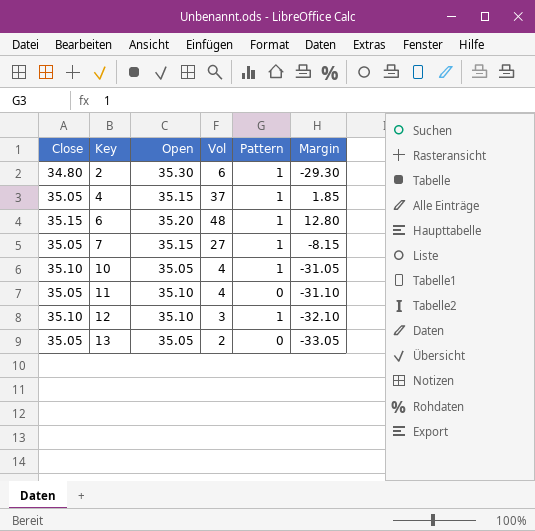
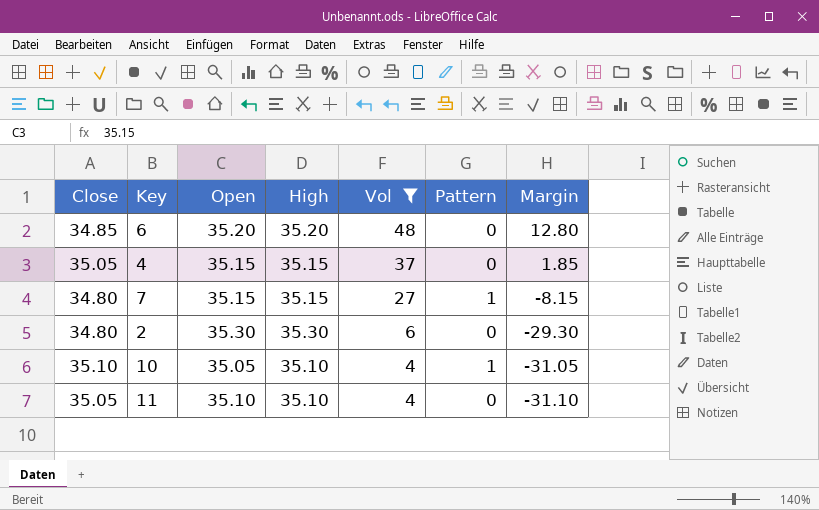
filter: none -> Vol >= 4
row order: Key ascending -> Vol descending
column High | position: none -> 4
6 | Close: 35.15 -> 34.85
6 | Pattern: 1 -> 0
4 | Pattern: 1 -> 0
7 | Close: 35.05 -> 34.80
2 | Pattern: 1 -> 0

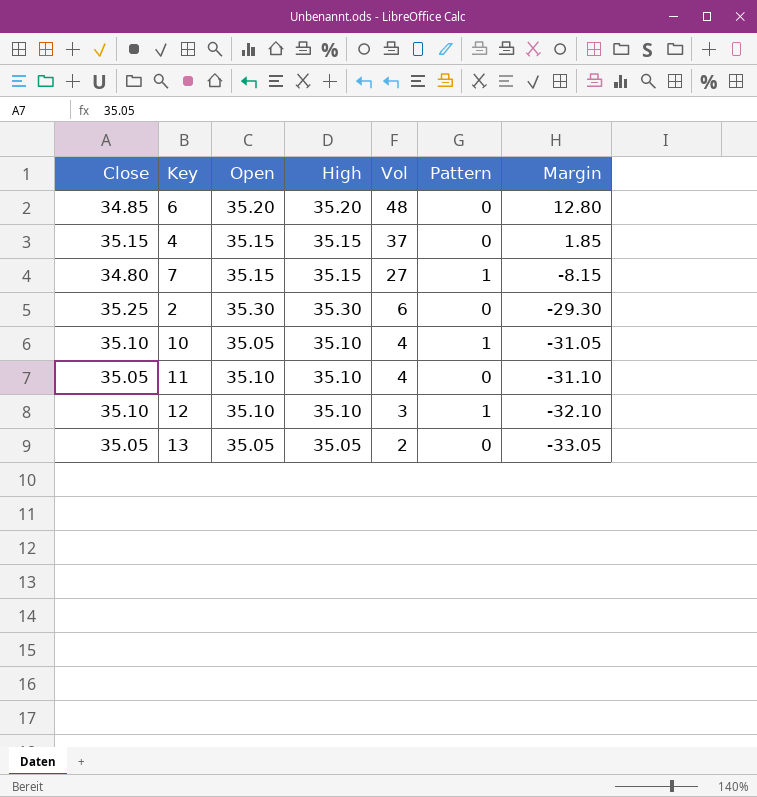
filter: Vol >= 4 -> none
4 | Close: 35.05 -> 35.15
2 | Close: 34.80 -> 35.25

